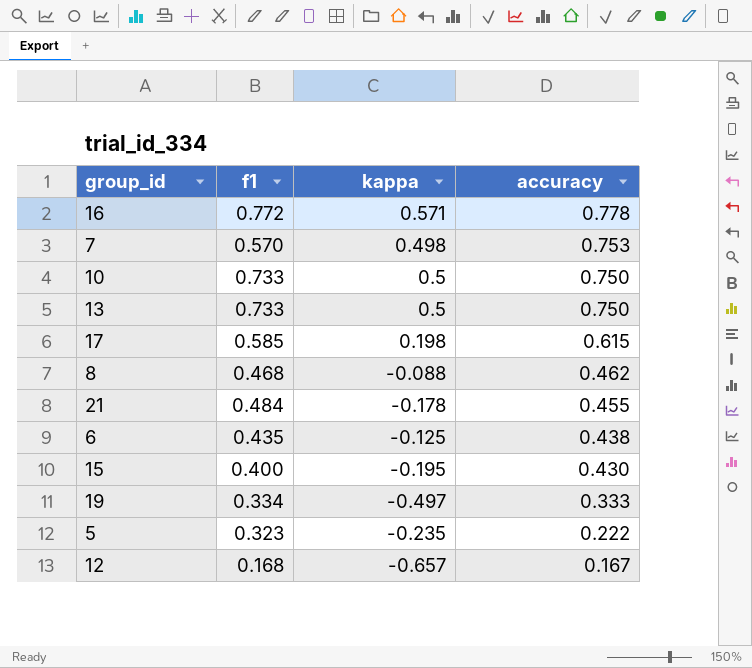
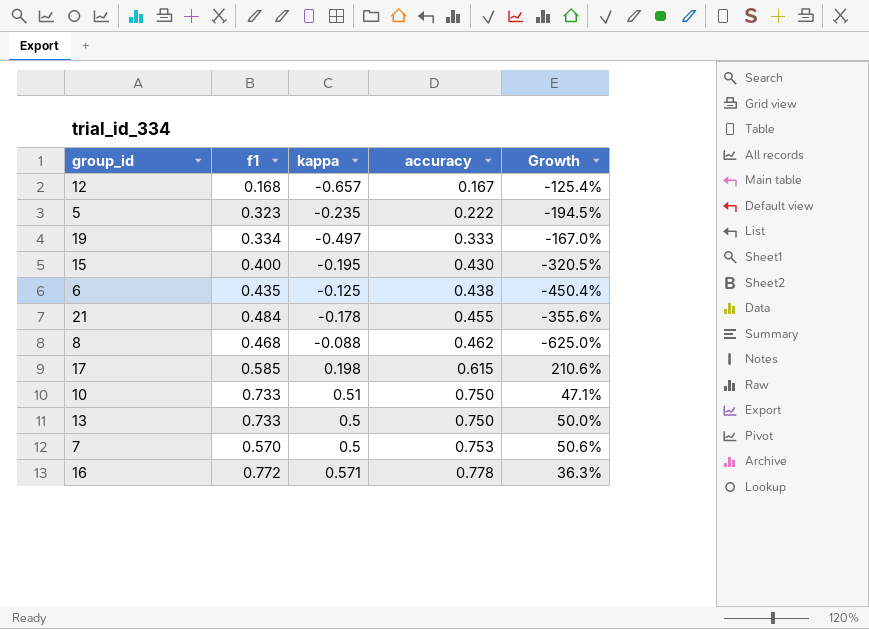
row order: accuracy descending -> accuracy ascending
column Growth | formula: none -> ([accuracy] - [kappa]) / [kappa]
10 | kappa: 0.5 -> 0.51
7 | kappa: 0.498 -> 0.5

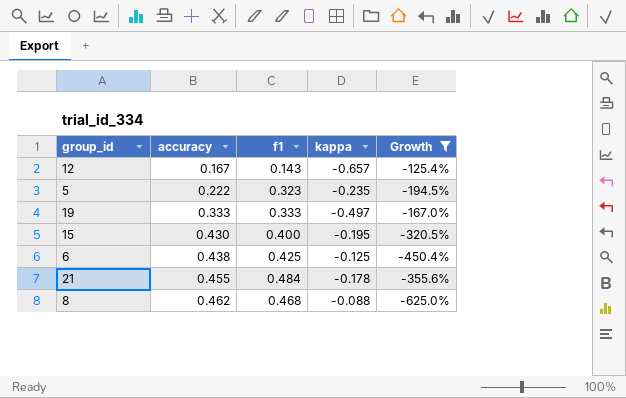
filter: none -> Growth <= -125.4%
column accuracy | position: 4 -> 2
12 | f1: 0.168 -> 0.143
19 | f1: 0.334 -> 0.333
6 | f1: 0.435 -> 0.425

